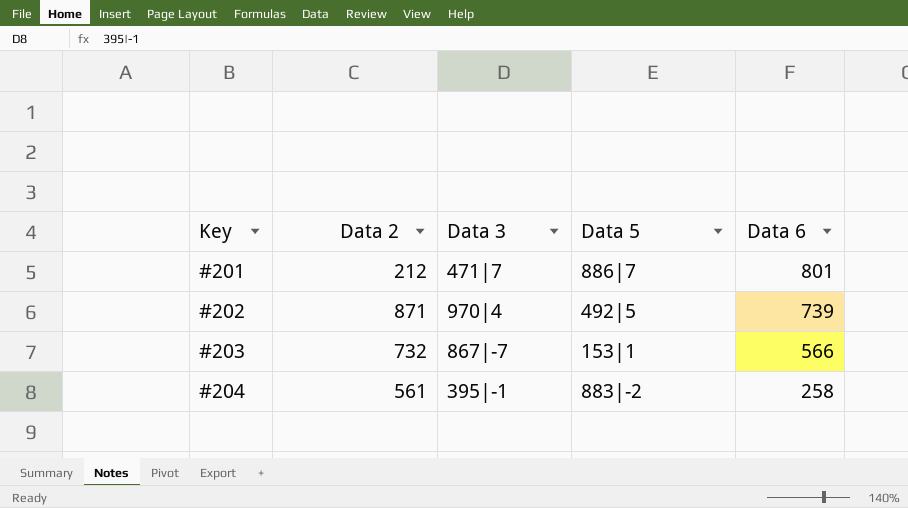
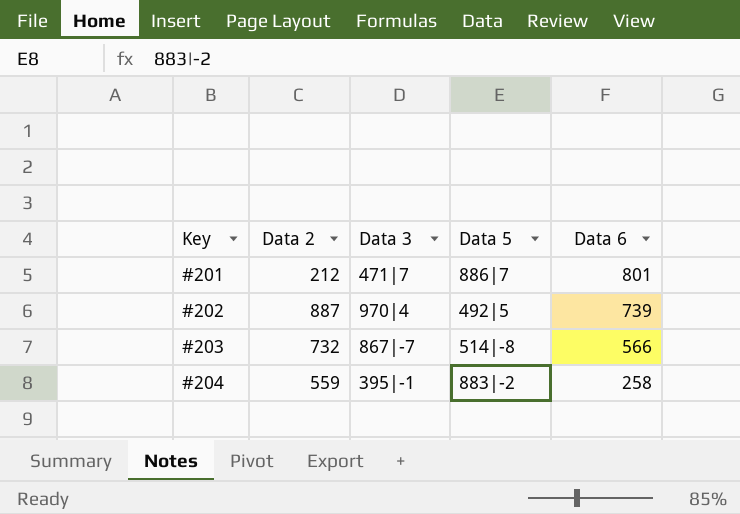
#202 | Data 2: 871 -> 887
#203 | Data 5: 153|1 -> 514|-8
#204 | Data 2: 561 -> 559

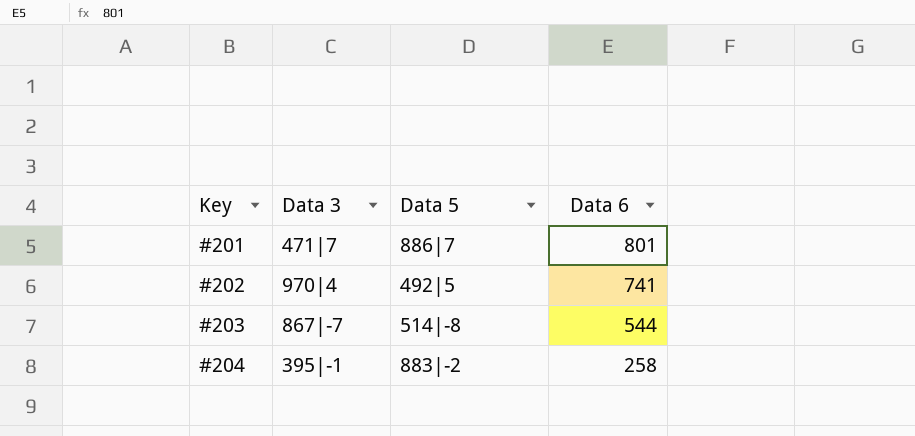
column Data 2 | position: 2 -> none
#202 | Data 6: 739 -> 741
#203 | Data 6: 566 -> 544

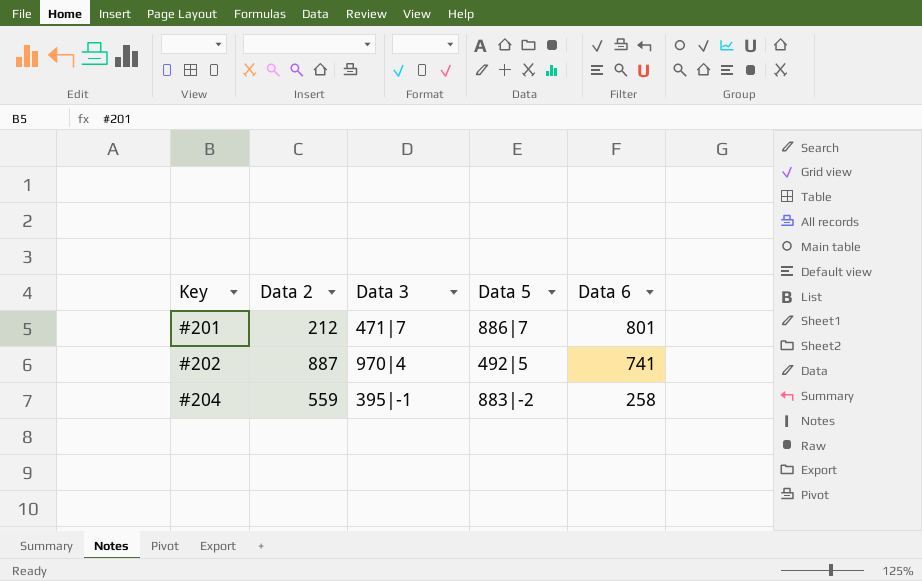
column Data 2 | position: none -> 2
row #203: 867|-7 | 514|-8 | 544 -> none

